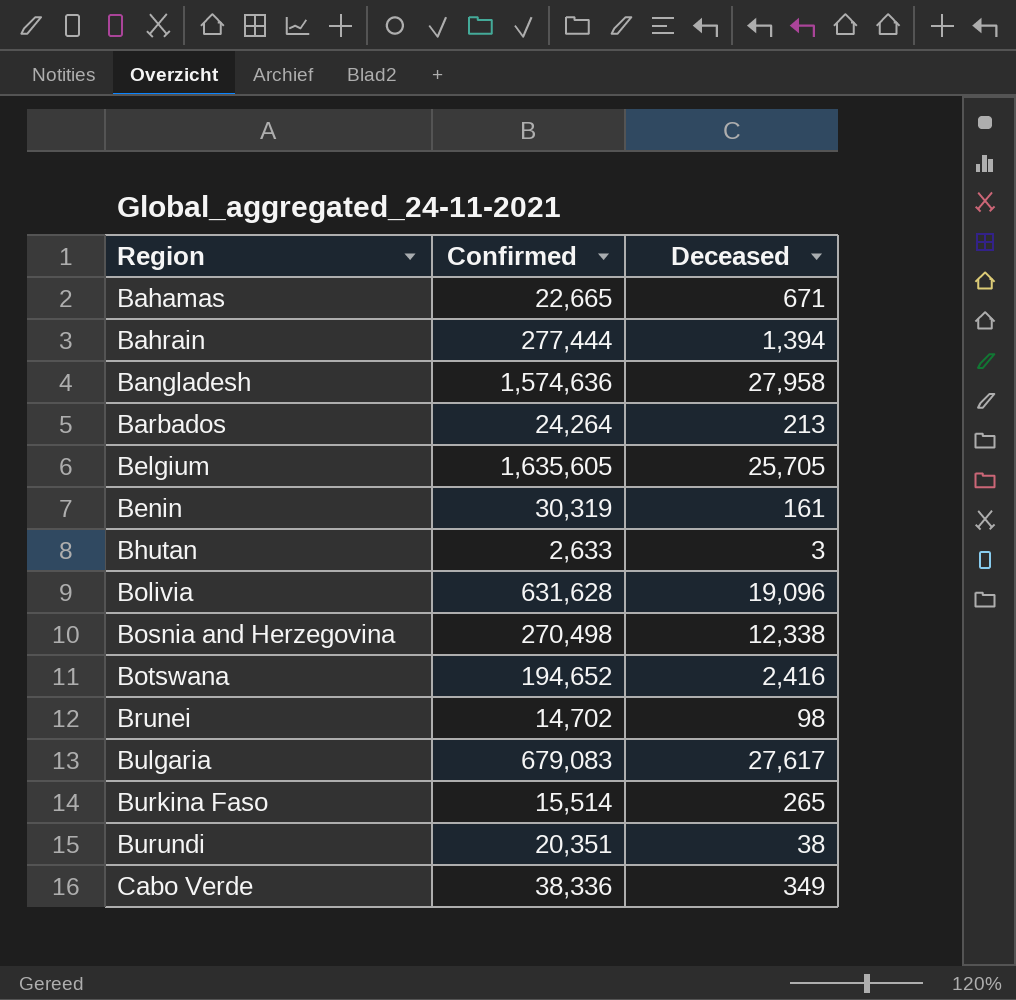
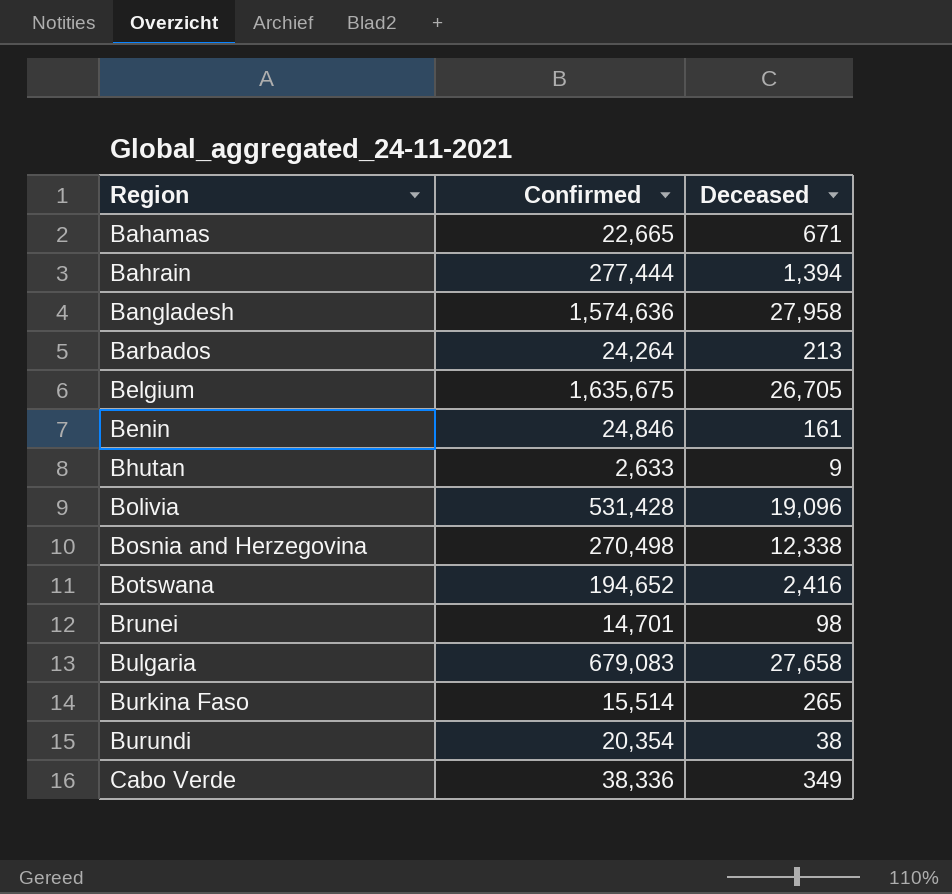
Belgium | Confirmed: 1,635,605 -> 1,635,675
Belgium | Deceased: 25,705 -> 26,705
Benin | Confirmed: 30,319 -> 24,846
Bhutan | Deceased: 3 -> 9
Bolivia | Confirmed: 631,628 -> 531,428
Brunei | Confirmed: 14,702 -> 14,701
Bulgaria | Deceased: 27,617 -> 27,658
Burundi | Confirmed: 20,351 -> 20,354

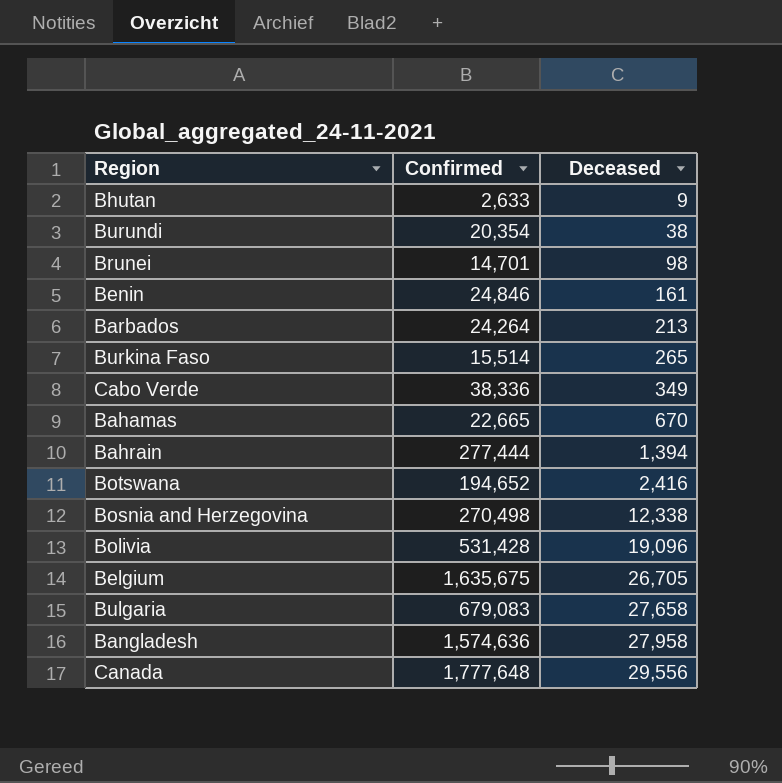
row order: Region ascending -> Deceased ascending
Bahamas | Deceased: 671 -> 670
row Canada: none -> 1,777,648 | 29,556

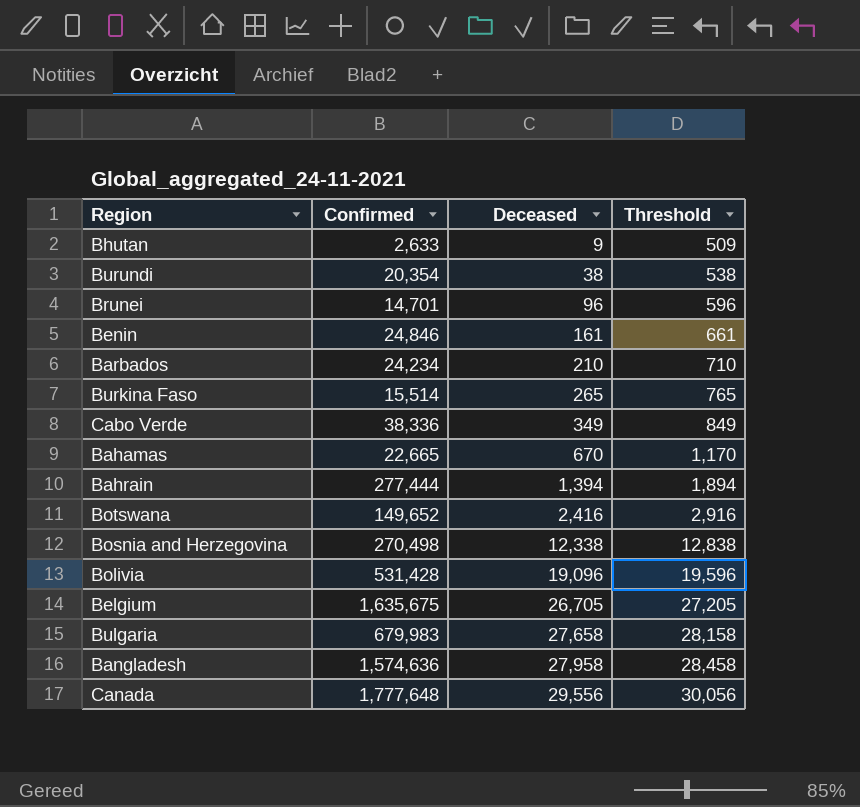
column Threshold | formula: none -> [Deceased] + 500
Brunei | Deceased: 98 -> 96
Barbados | Confirmed: 24,264 -> 24,234
Barbados | Deceased: 213 -> 210
Botswana | Confirmed: 194,652 -> 149,652
Bulgaria | Confirmed: 679,083 -> 679,983

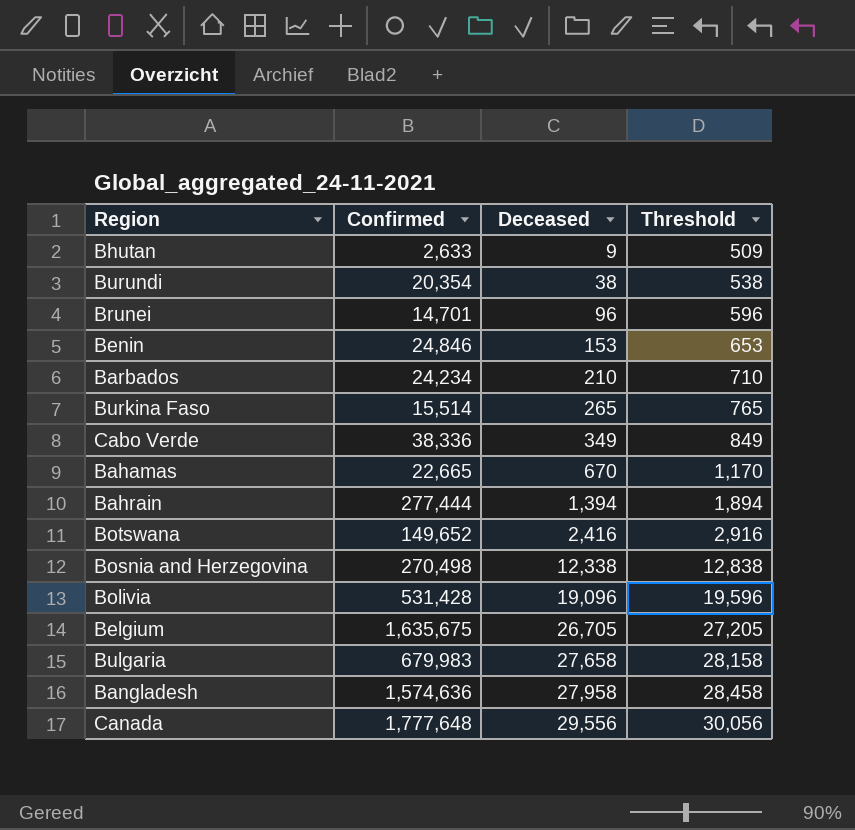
Benin | Deceased: 161 -> 153
Benin | Threshold: 661 -> 653

